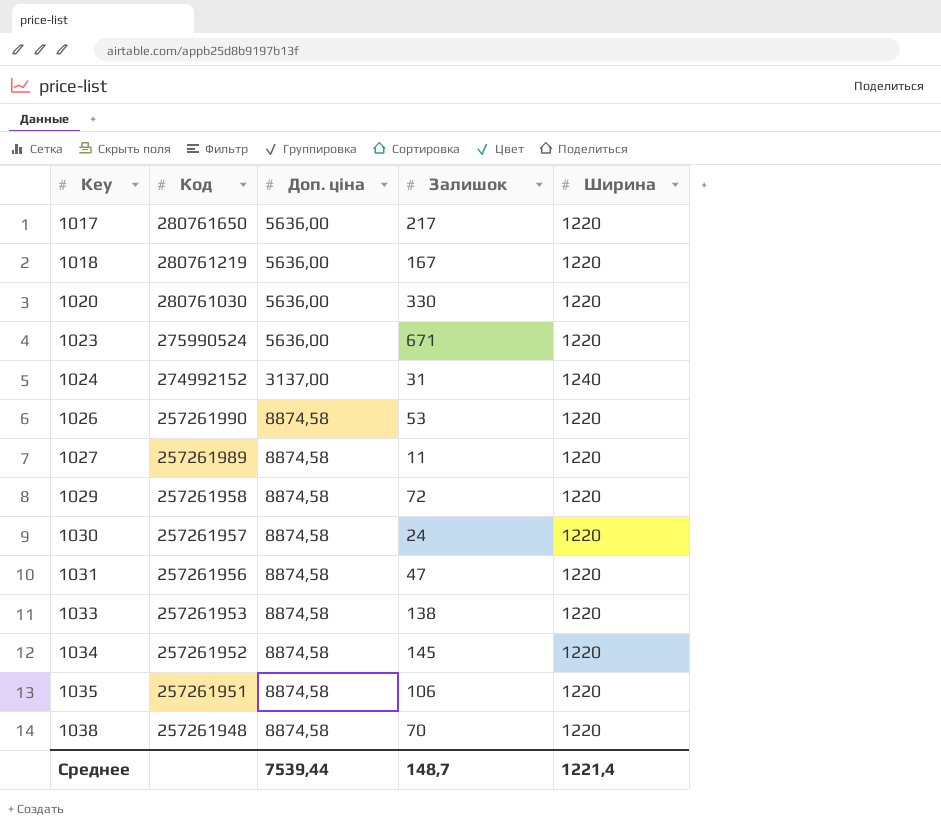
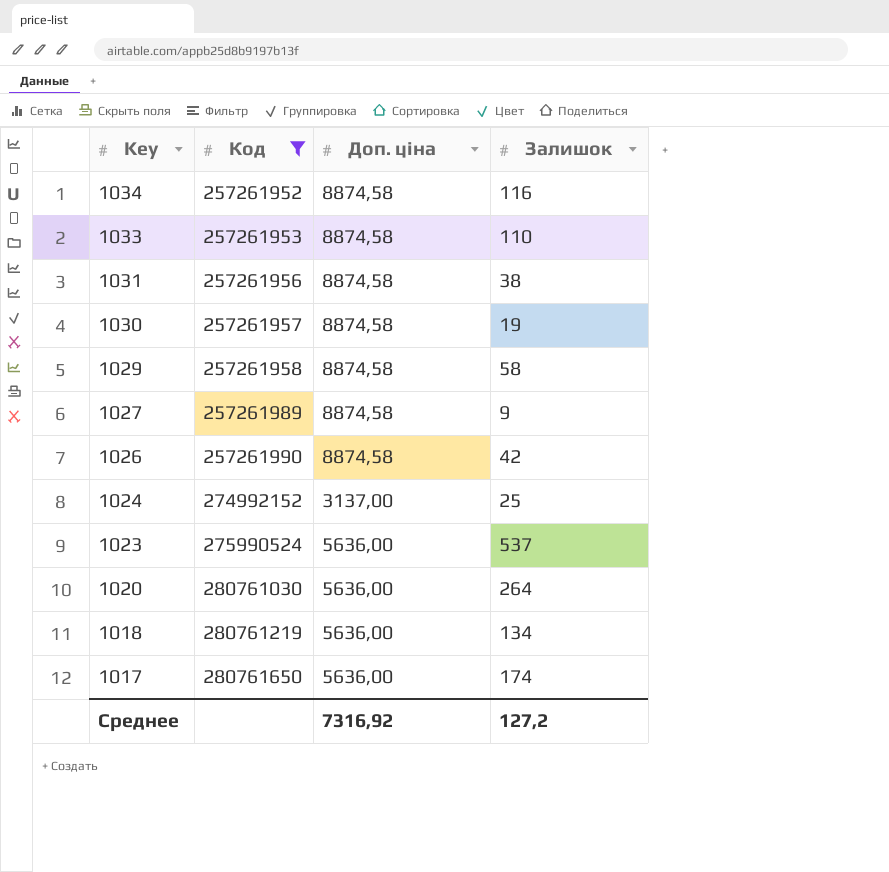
filter: none -> Код >= 257261952
row order: Key ascending -> Key descending
column Ширина | position: 5 -> none
1034 | Залишок: 145 -> 116
1033 | Залишок: 138 -> 110
1031 | Залишок: 47 -> 38
1030 | Залишок: 24 -> 19
1029 | Залишок: 72 -> 58
1027 | Залишок: 11 -> 9
1026 | Залишок: 53 -> 42
1024 | Залишок: 31 -> 25
1023 | Залишок: 671 -> 537
1020 | Залишок: 330 -> 264
1018 | Залишок: 167 -> 134
1017 | Залишок: 217 -> 174
Среднее | Доп. ціна: 7539,44 -> 7316,92
Среднее | Залишок: 148,7 -> 127,2

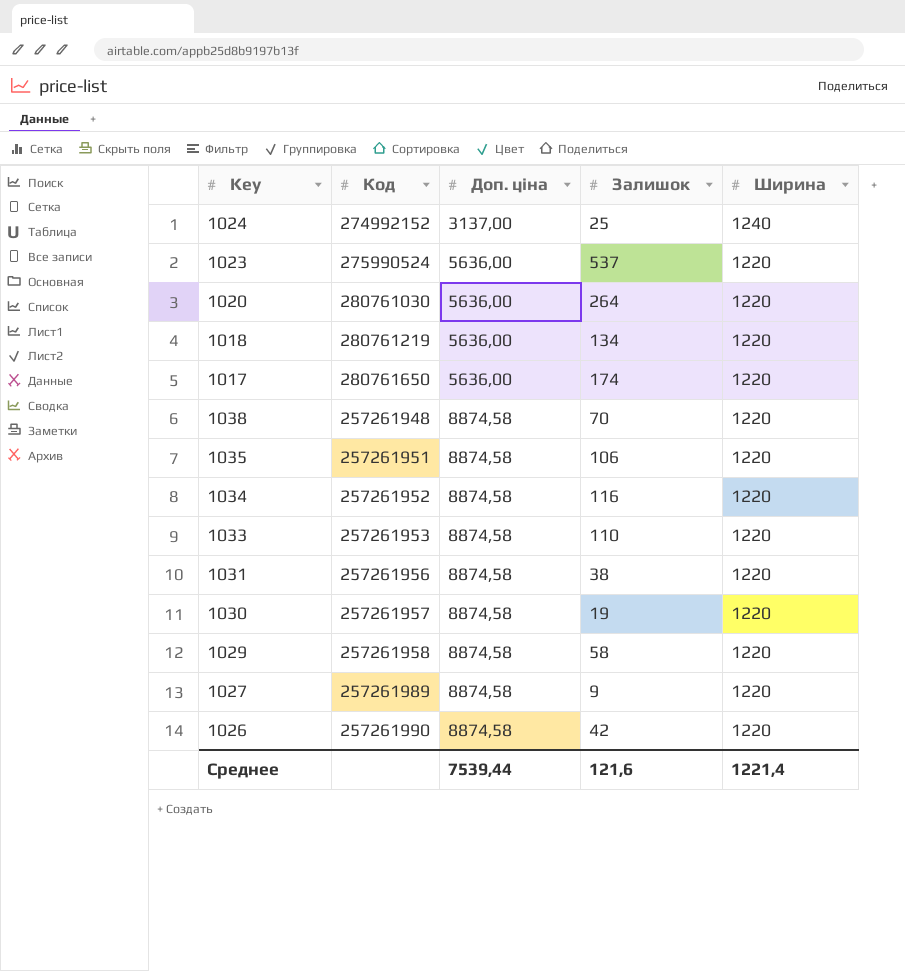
filter: Код >= 257261952 -> none
row order: Key descending -> Доп. ціна ascending
column Ширина | position: none -> 5
Среднее | Доп. ціна: 7316,92 -> 7539,44
Среднее | Залишок: 127,2 -> 121,6

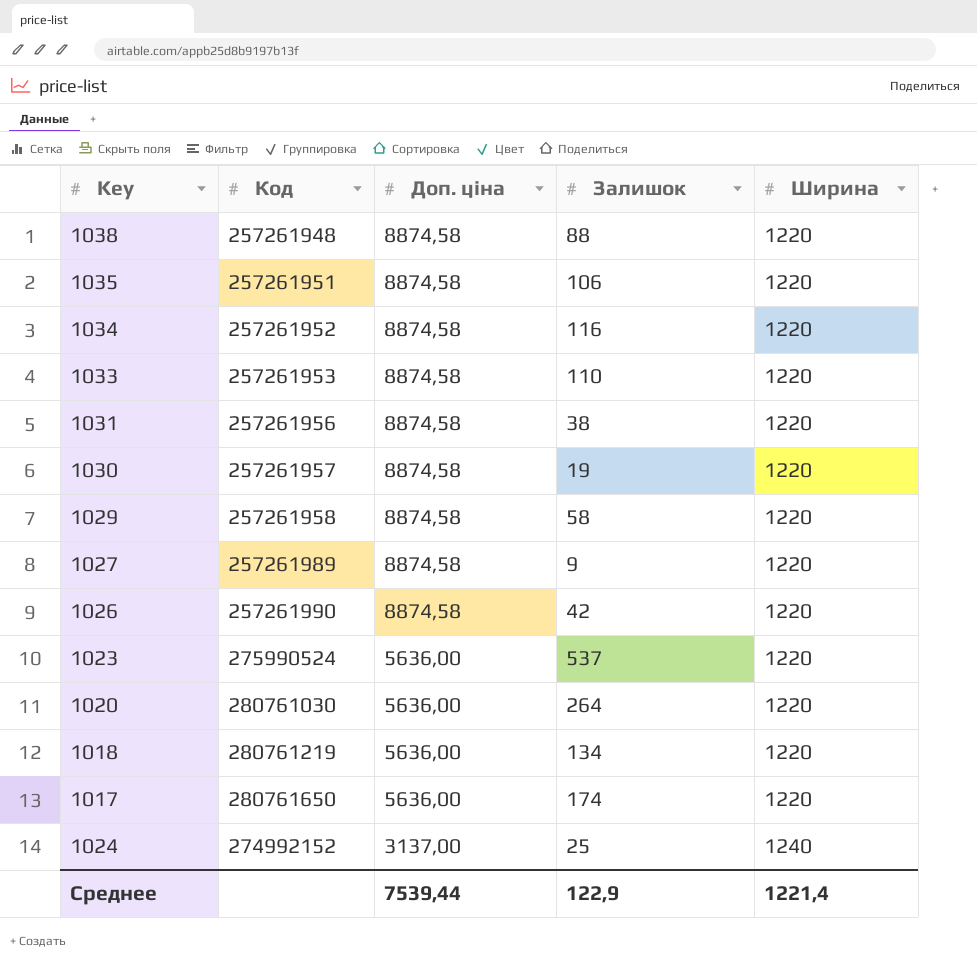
row order: Доп. ціна ascending -> Доп. ціна descending
1038 | Залишок: 70 -> 88
Среднее | Залишок: 121,6 -> 122,9

